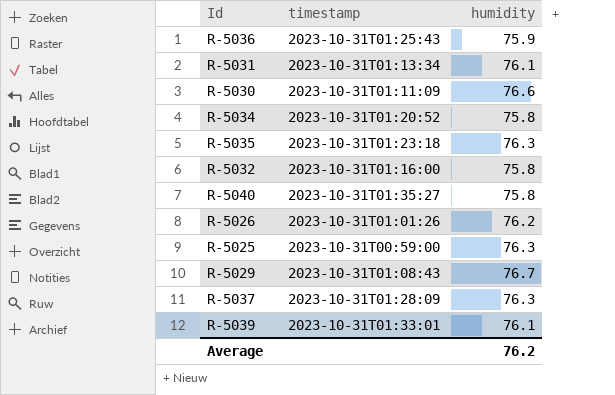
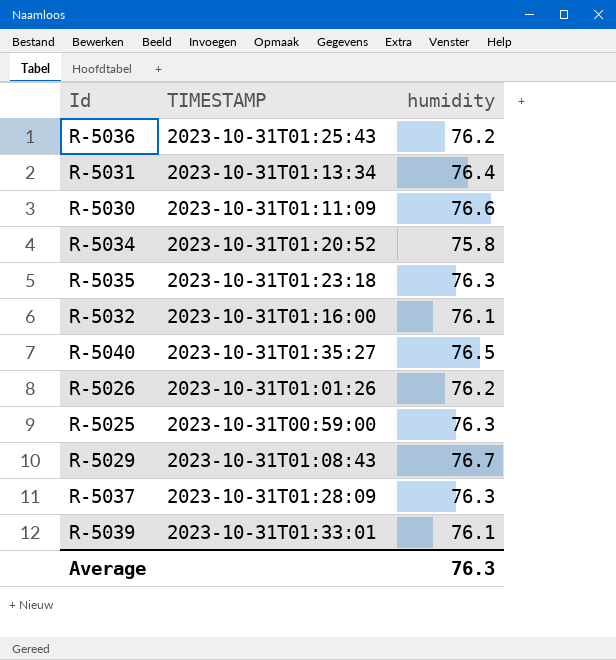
column name: timestamp -> TIMESTAMP
R-5036 | humidity: 75.9 -> 76.2
R-5031 | humidity: 76.1 -> 76.4
R-5032 | humidity: 75.8 -> 76.1
R-5040 | humidity: 75.8 -> 76.5
Average | humidity: 76.2 -> 76.3

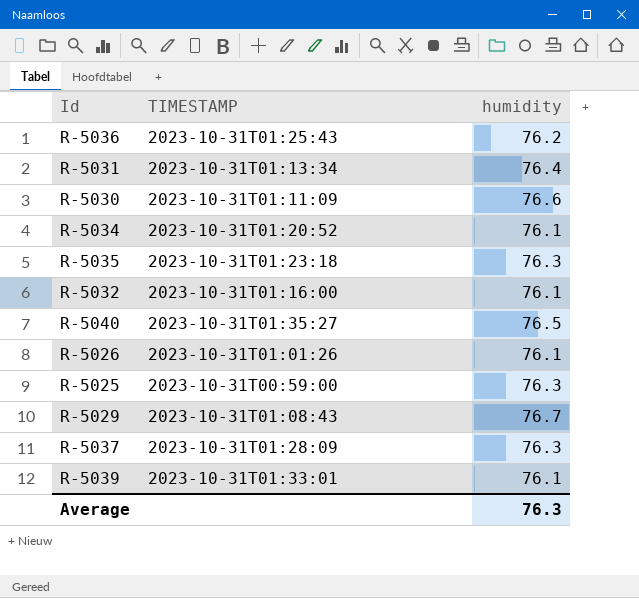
R-5034 | humidity: 75.8 -> 76.1
R-5026 | humidity: 76.2 -> 76.1

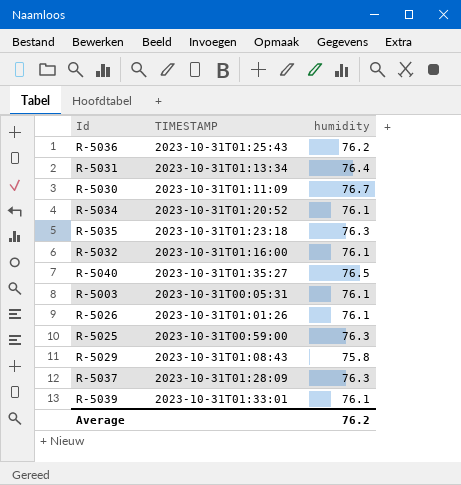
R-5030 | humidity: 76.6 -> 76.7
row R-5003: none -> 2023-10-31T00:05:31 | 76.1
R-5029 | humidity: 76.7 -> 75.8
Average | humidity: 76.3 -> 76.2

